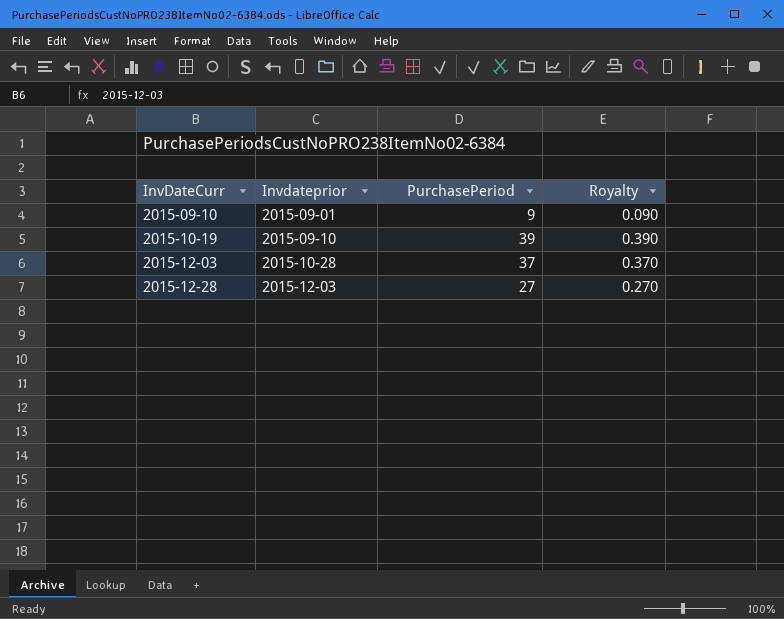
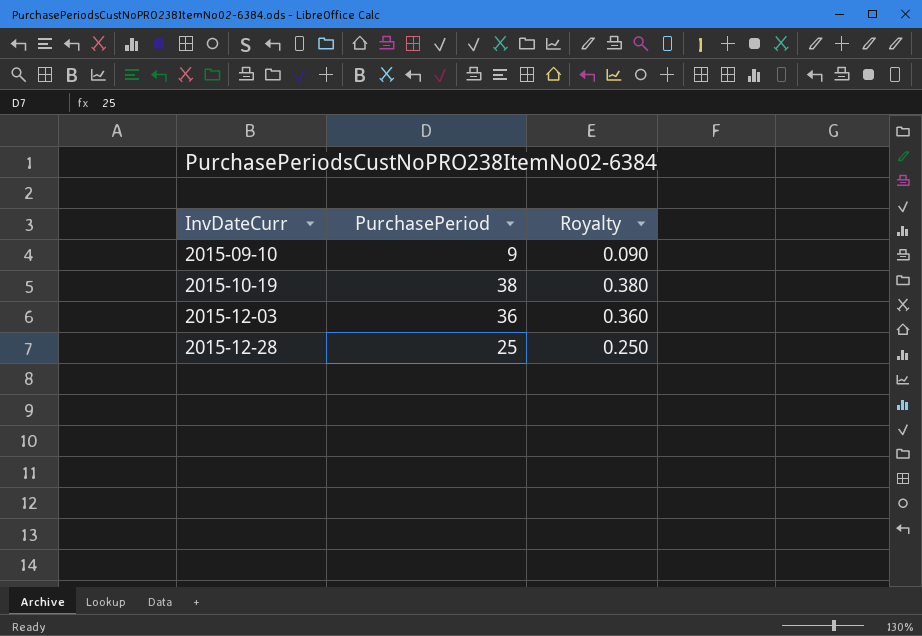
column Invdateprior | position: 2 -> none
2015-10-19 | PurchasePeriod: 39 -> 38
2015-10-19 | Royalty: 0.390 -> 0.380
2015-12-03 | PurchasePeriod: 37 -> 36
2015-12-03 | Royalty: 0.370 -> 0.360
2015-12-28 | PurchasePeriod: 27 -> 25
2015-12-28 | Royalty: 0.270 -> 0.250

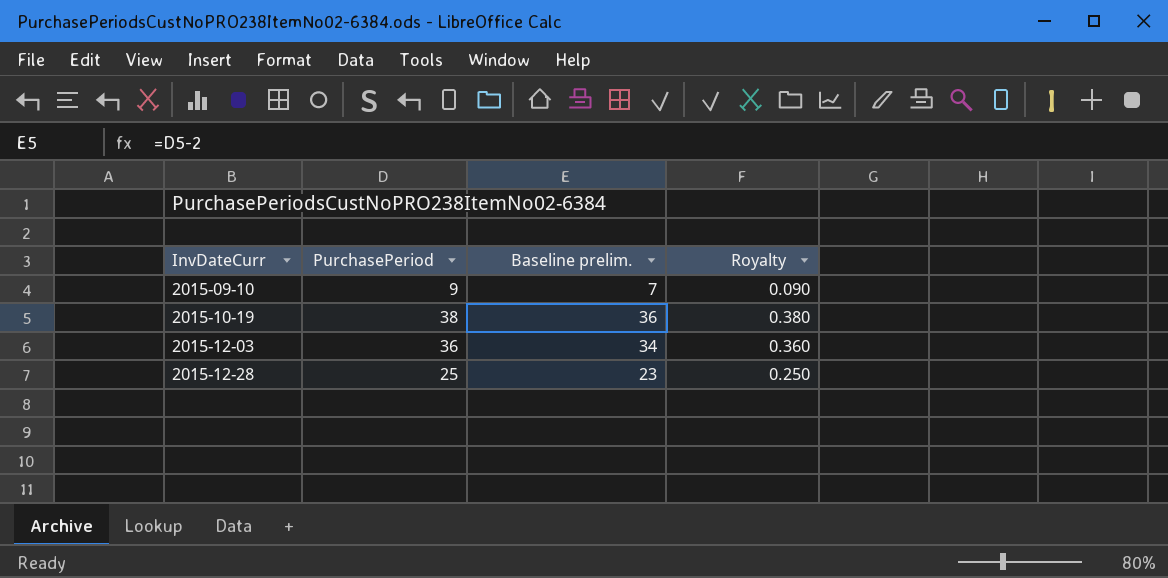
column Baseline prelim. | formula: none -> [PurchasePeriod] - 2

